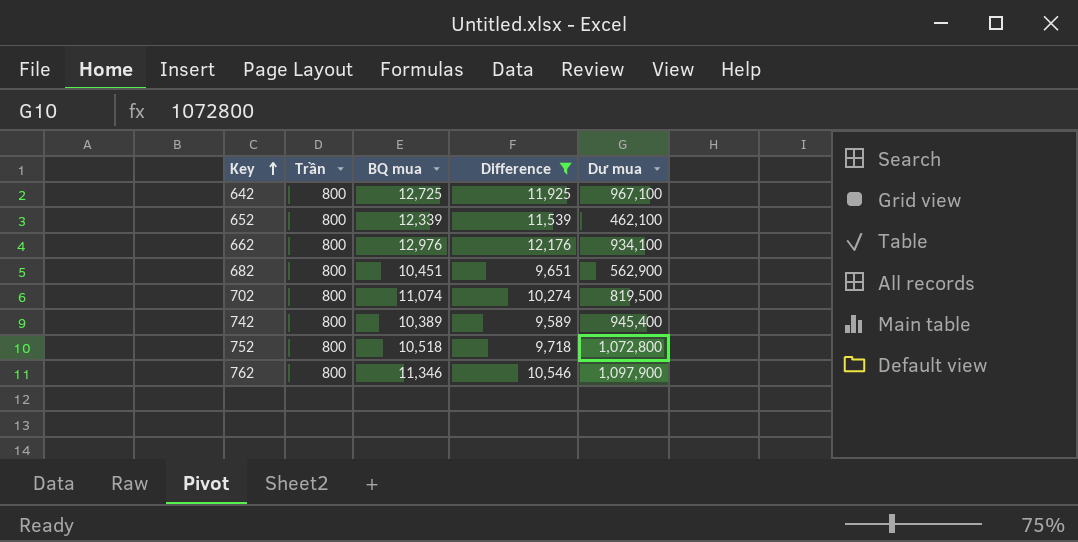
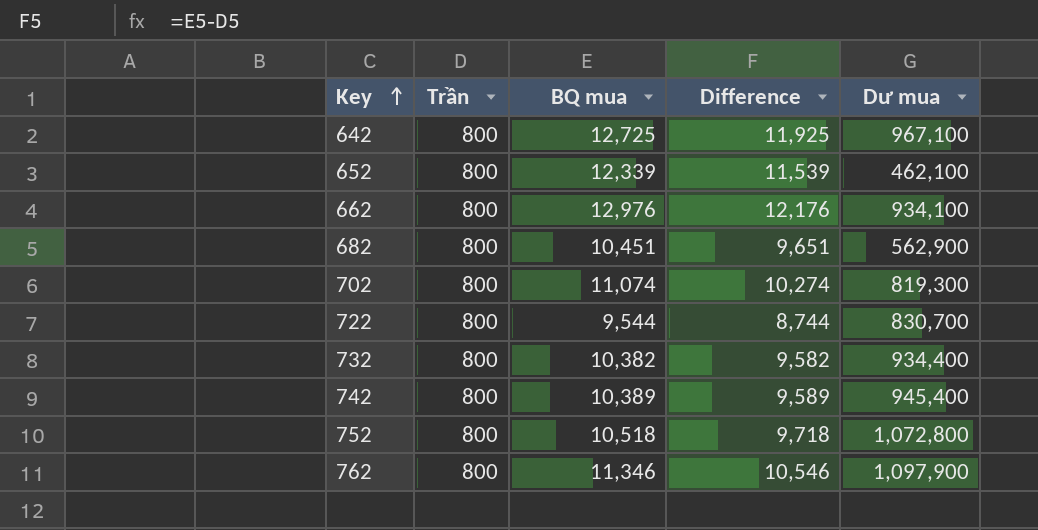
filter: Difference >= 9,589 -> none
702 | Dư mua: 819,500 -> 819,300

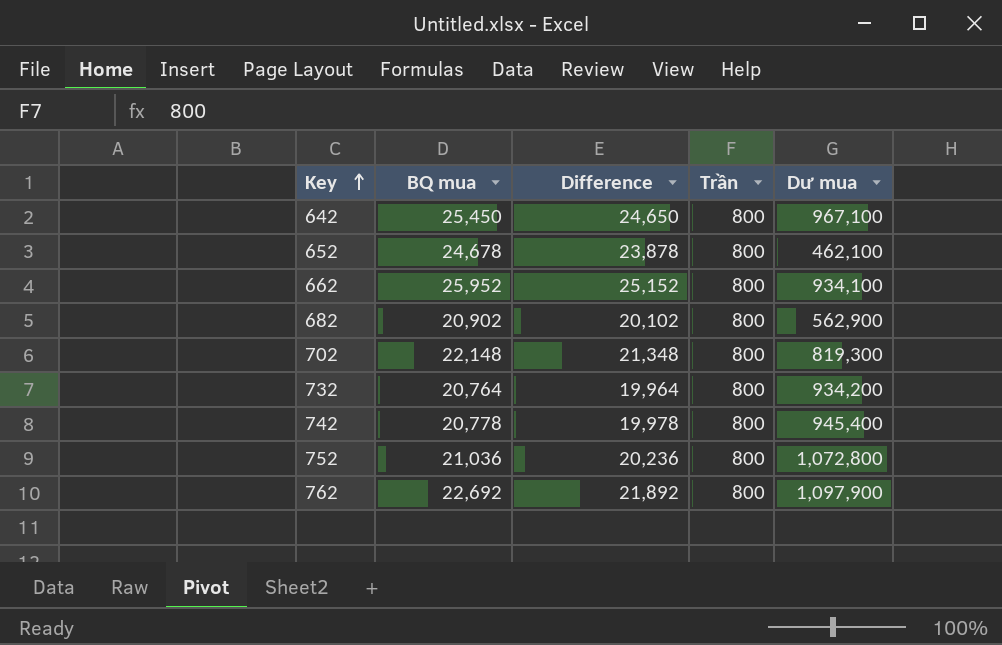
column Trần | position: 2 -> 4
row 722: 800 | 9,544 | 8,744 | 830,700 -> none
642 | BQ mua: 12,725 -> 25,450
642 | Difference: 11,925 -> 24,650
652 | BQ mua: 12,339 -> 24,678
652 | Difference: 11,539 -> 23,878
662 | BQ mua: 12,976 -> 25,952
662 | Difference: 12,176 -> 25,152
682 | BQ mua: 10,451 -> 20,902
682 | Difference: 9,651 -> 20,102
702 | BQ mua: 11,074 -> 22,148
702 | Difference: 10,274 -> 21,348
732 | BQ mua: 10,382 -> 20,764
732 | Difference: 9,582 -> 19,964
732 | Dư mua: 934,400 -> 934,200
742 | BQ mua: 10,389 -> 20,778
742 | Difference: 9,589 -> 19,978
752 | BQ mua: 10,518 -> 21,036
752 | Difference: 9,718 -> 20,236
762 | BQ mua: 11,346 -> 22,692
762 | Difference: 10,546 -> 21,892

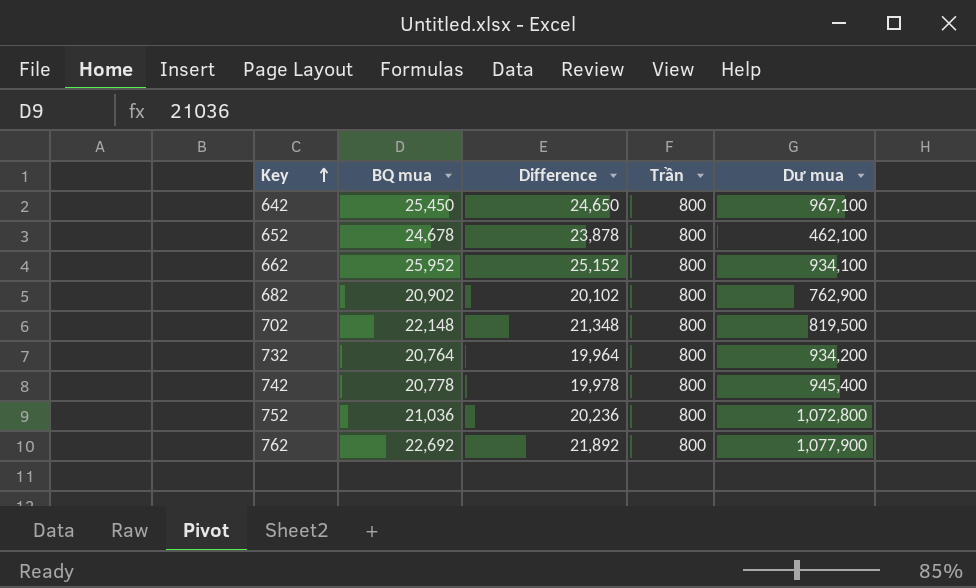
682 | Dư mua: 562,900 -> 762,900
702 | Dư mua: 819,300 -> 819,500
762 | Dư mua: 1,097,900 -> 1,077,900

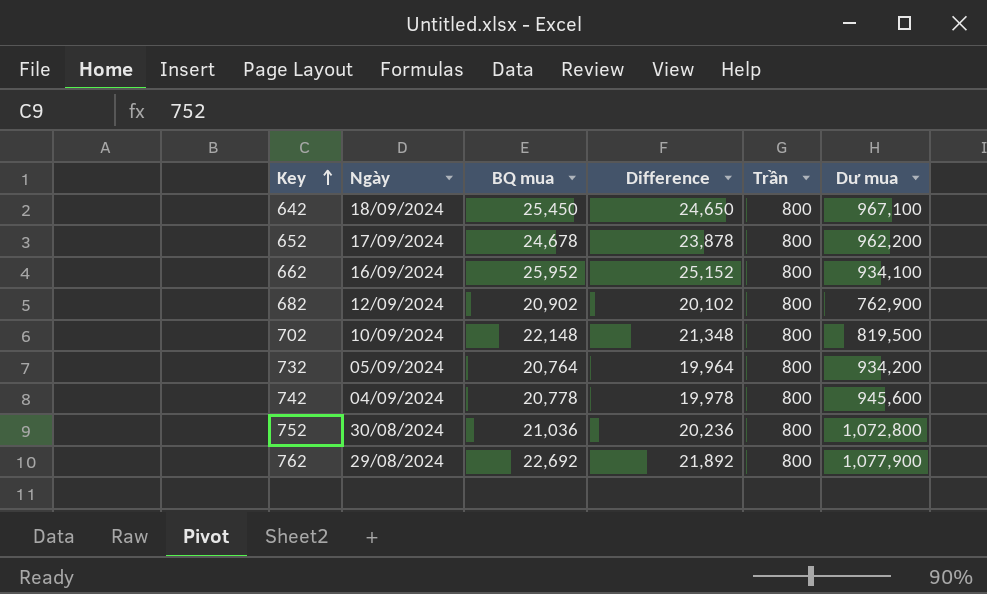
column Ngày | position: none -> 2
652 | Dư mua: 462,100 -> 962,200
742 | Dư mua: 945,400 -> 945,600

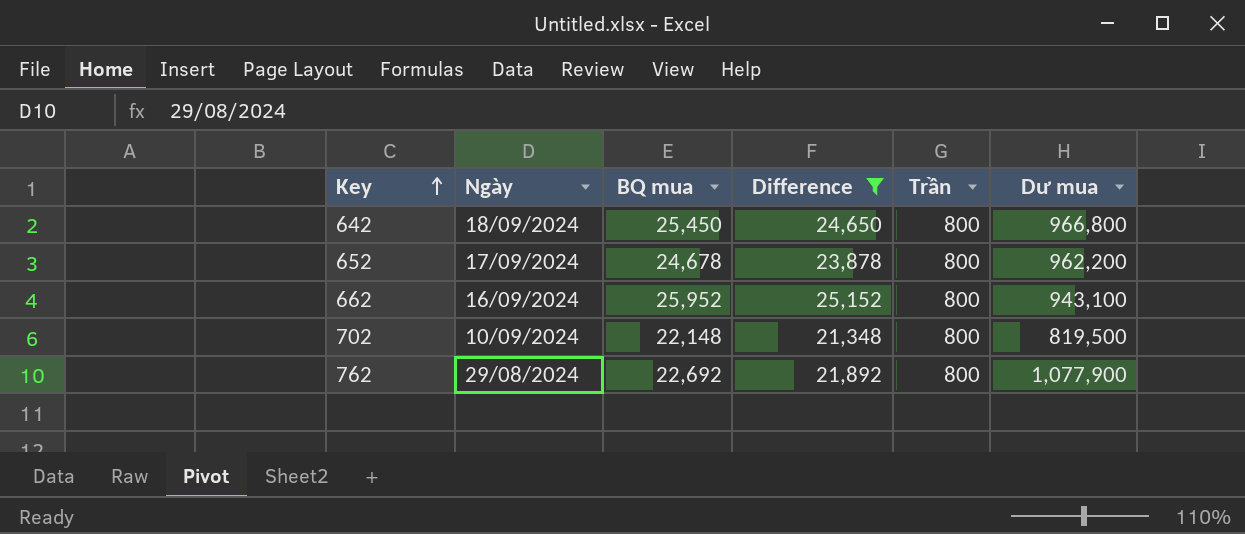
filter: none -> Difference >= 21,348
642 | Dư mua: 967,100 -> 966,800
662 | Dư mua: 934,100 -> 943,100

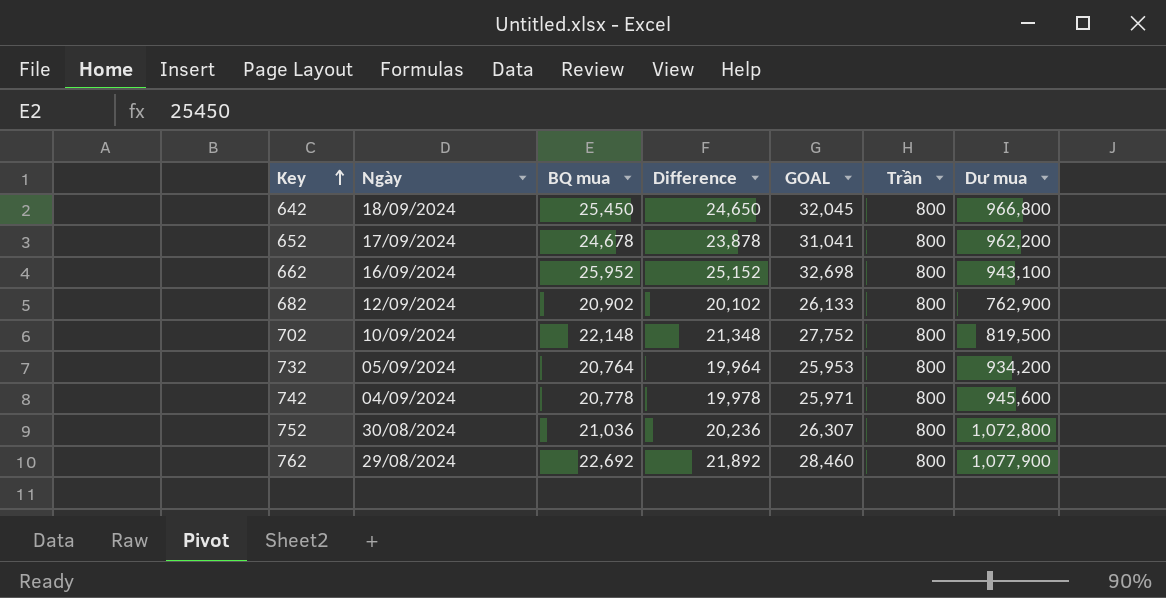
filter: Difference >= 21,348 -> none
column GOAL | formula: none -> [Difference] * 1.3

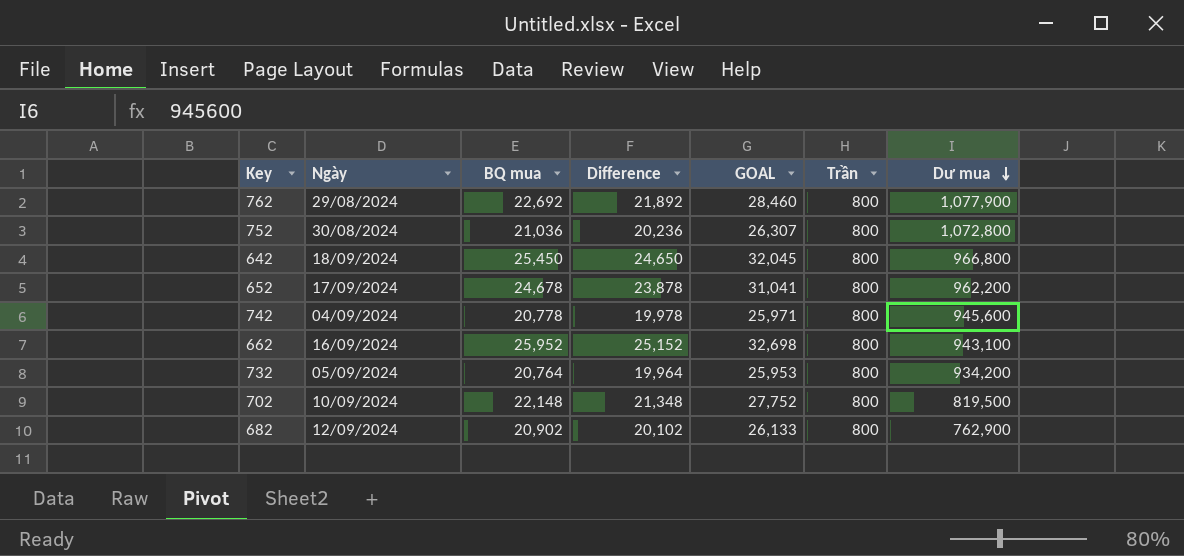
row order: Key ascending -> Dư mua descending

